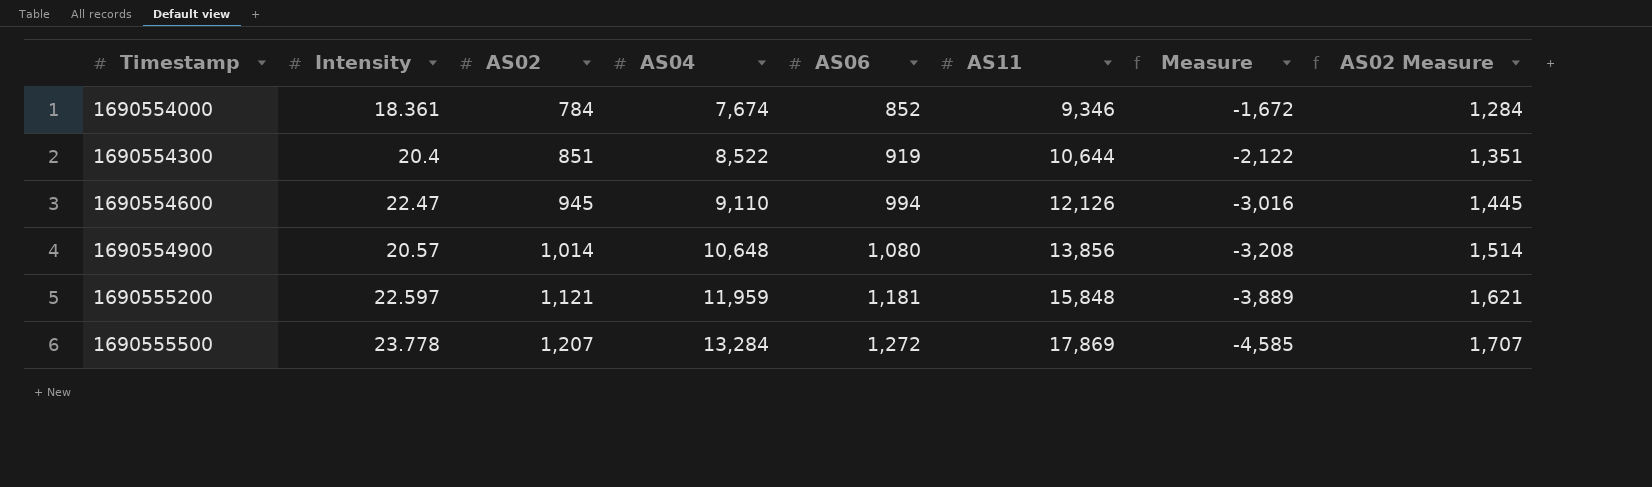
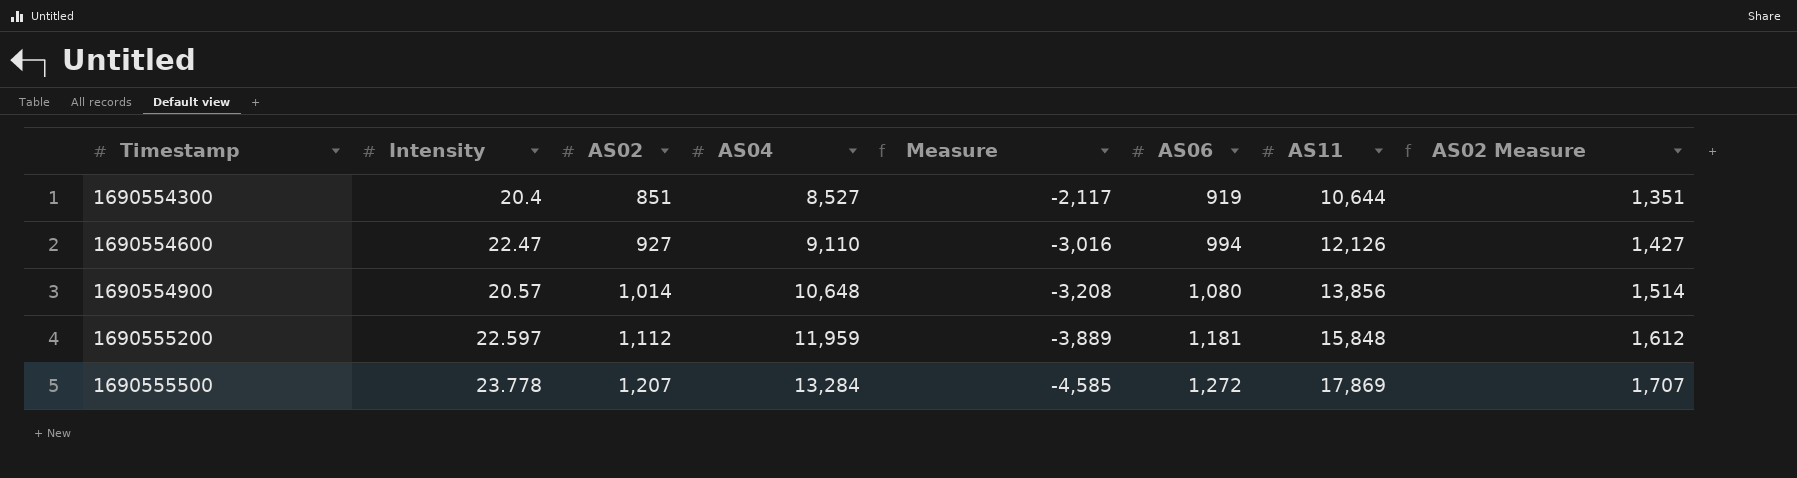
column Measure | position: 7 -> 5
row 1690554000: 18.361 | 784 | 7,674 | 852 | 9,346 | -1,672 | 1,284 -> none
1690554300 | AS04: 8,522 -> 8,527
1690554300 | Measure: -2,122 -> -2,117
1690554600 | AS02: 945 -> 927
1690554600 | AS02 Measure: 1,445 -> 1,427
1690555200 | AS02: 1,121 -> 1,112
1690555200 | AS02 Measure: 1,621 -> 1,612

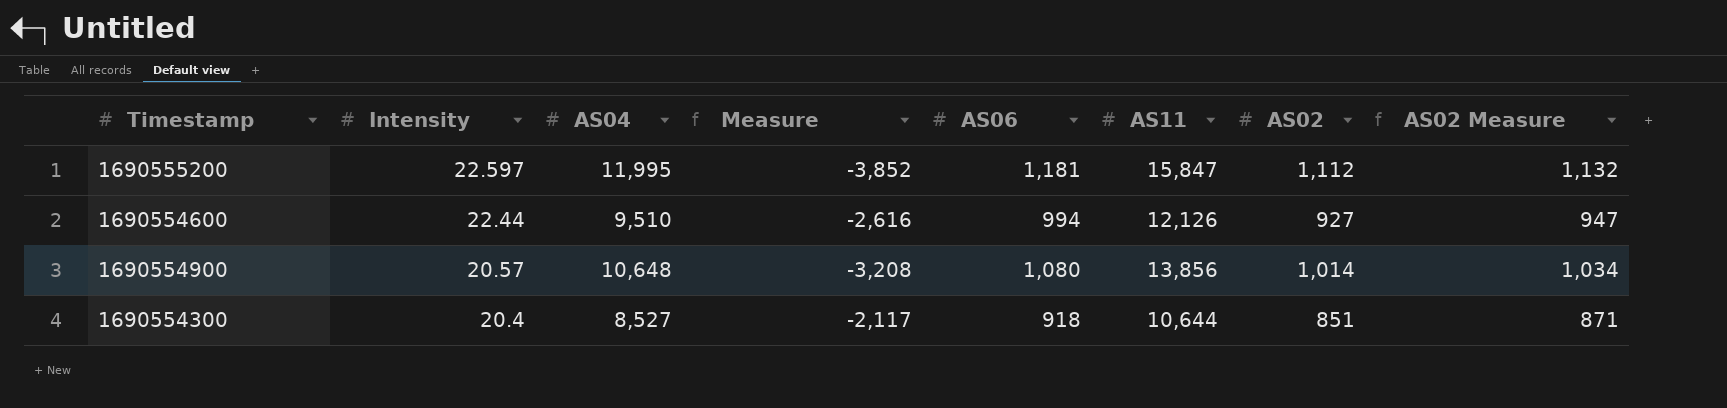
row order: Timestamp ascending -> Intensity descending
column AS02 | position: 3 -> 7
column AS02 Measure | formula: [AS02] + 500 -> [AS02] + 20
row 1690555500: 23.778 | 1,207 | 13,284 | -4,585 | 1,272 | 17,869 | 1,707 -> none
1690555200 | AS04: 11,959 -> 11,995
1690555200 | Measure: -3,889 -> -3,852
1690555200 | AS11: 15,848 -> 15,847
1690554600 | Intensity: 22.47 -> 22.44
1690554600 | AS04: 9,110 -> 9,510
1690554600 | Measure: -3,016 -> -2,616
1690554300 | AS06: 919 -> 918

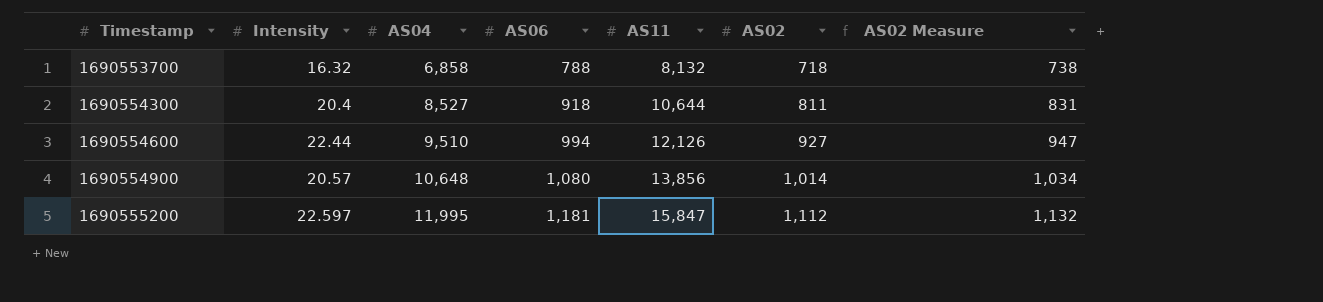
row order: Intensity descending -> Timestamp ascending
column Measure | formula: [AS04] - [AS11] -> none
row 1690553700: none -> 16.32 | 6,858 | 788 | 8,132 | 718 | 738
1690554300 | AS02: 851 -> 811
1690554300 | AS02 Measure: 871 -> 831

